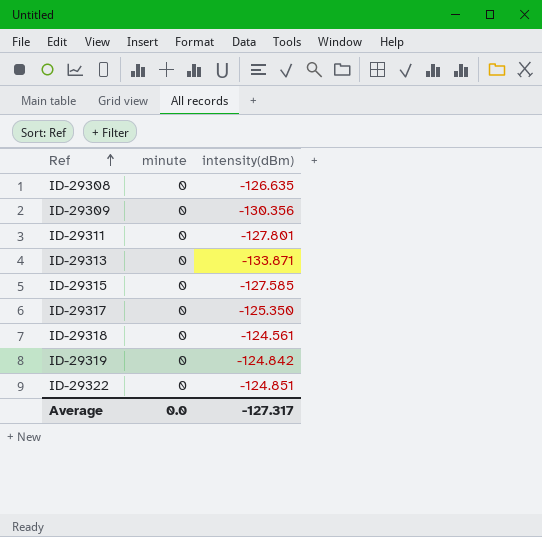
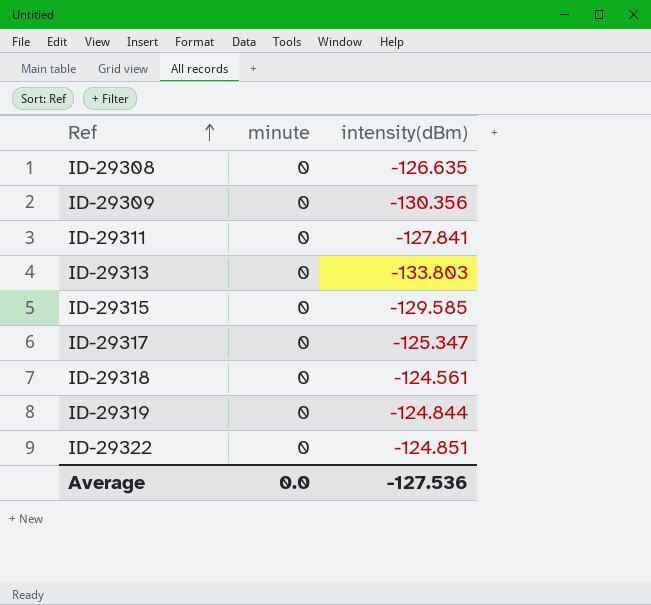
ID-29311 | intensity(dBm): -127.801 -> -127.841
ID-29313 | intensity(dBm): -133.871 -> -133.803
ID-29315 | intensity(dBm): -127.585 -> -129.585
ID-29317 | intensity(dBm): -125.350 -> -125.347
ID-29319 | intensity(dBm): -124.842 -> -124.844
Average | intensity(dBm): -127.317 -> -127.536

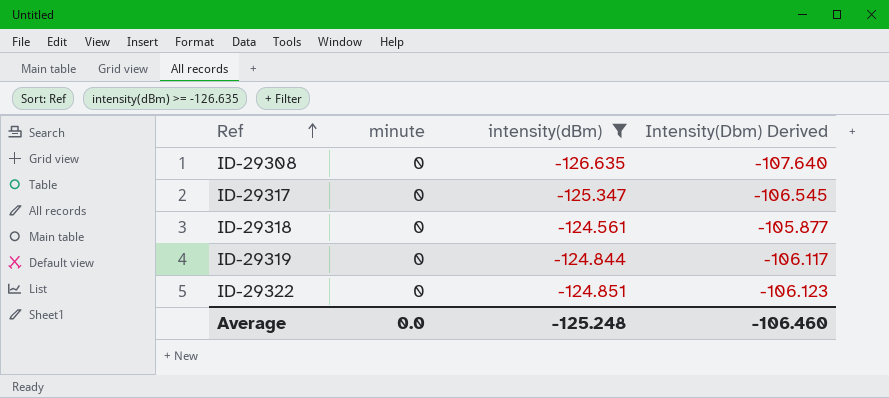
filter: none -> intensity(dBm) >= -126.635
column Intensity(Dbm) Derived | formula: none -> [intensity(dBm)] * 0.85
Average | intensity(dBm): -127.536 -> -125.248

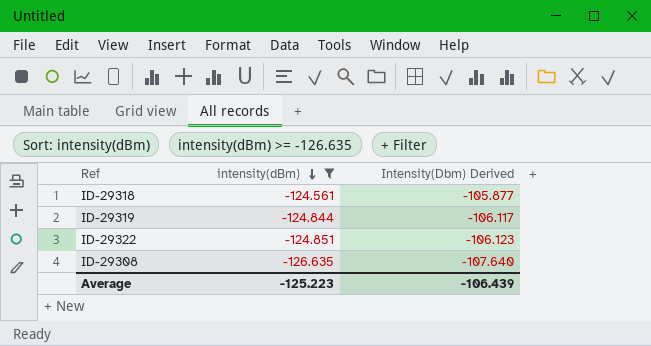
row order: Ref ascending -> intensity(dBm) descending
column minute | position: 2 -> none
row ID-29317: 0 | -125.347 | -106.545 -> none
Average | intensity(dBm): -125.248 -> -125.223
Average | Intensity(Dbm) Derived: -106.460 -> -106.439

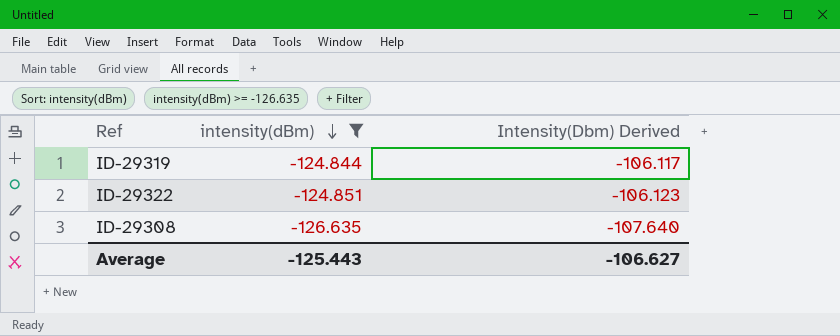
row ID-29318: -124.561 | -105.877 -> none
Average | intensity(dBm): -125.223 -> -125.443
Average | Intensity(Dbm) Derived: -106.439 -> -106.627

